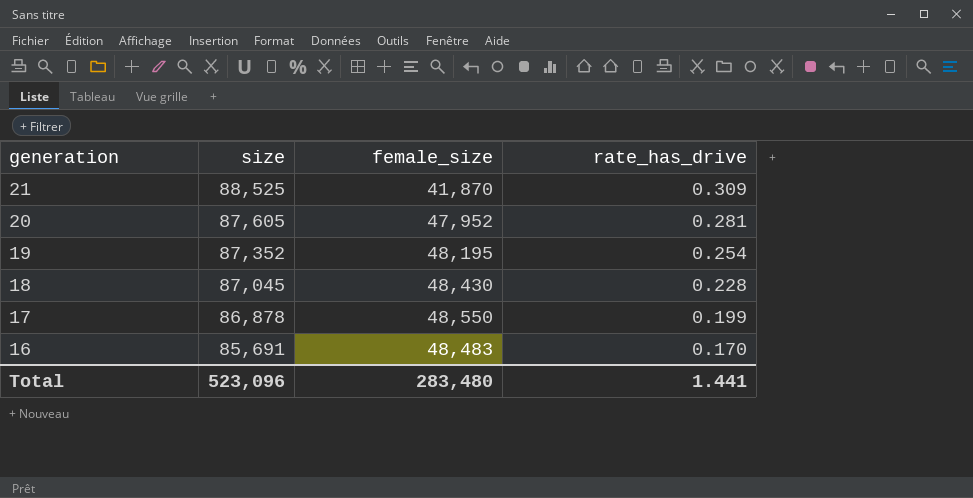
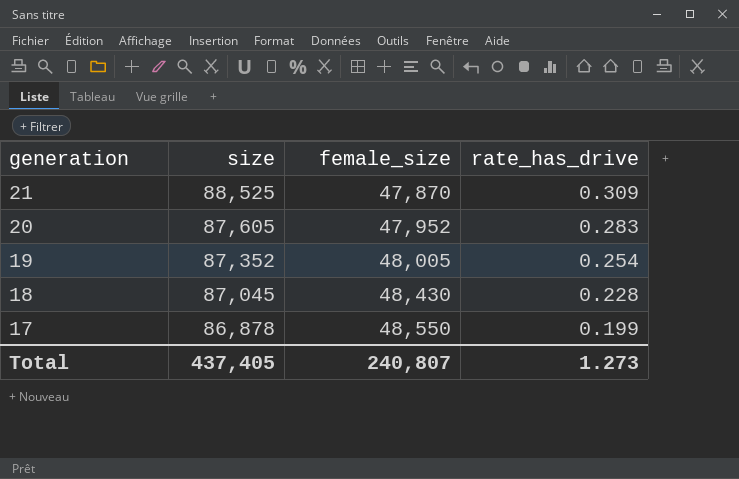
row 16: 85,691 | 48,483 | 0.170 -> none
21 | female_size: 41,870 -> 47,870
20 | rate_has_drive: 0.281 -> 0.283
19 | female_size: 48,195 -> 48,005
Total | size: 523,096 -> 437,405
Total | female_size: 283,480 -> 240,807
Total | rate_has_drive: 1.441 -> 1.273

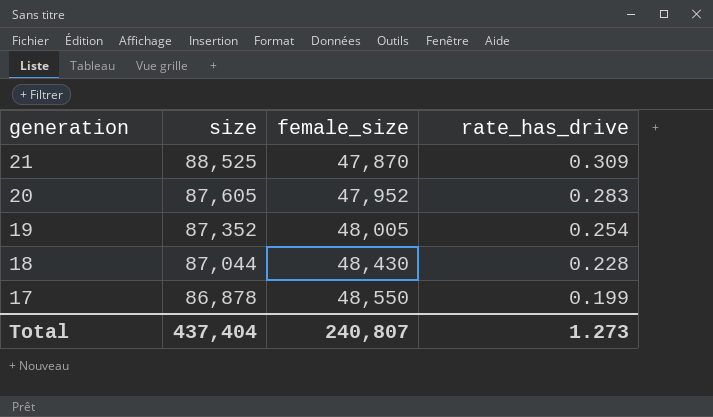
18 | size: 87,045 -> 87,044
Total | size: 437,405 -> 437,404

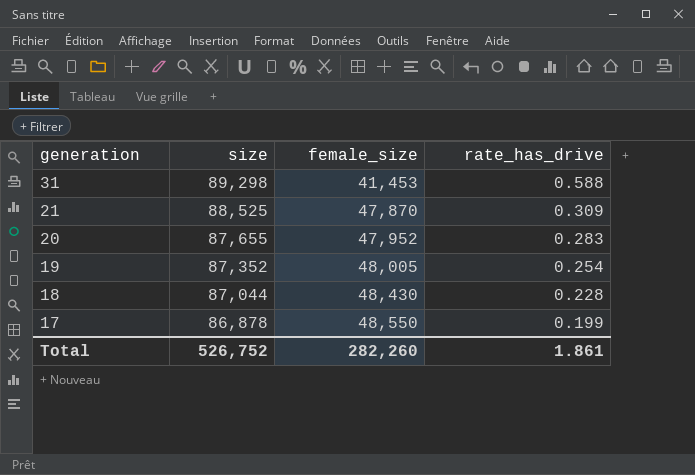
row 31: none -> 89,298 | 41,453 | 0.588
20 | size: 87,605 -> 87,655
Total | size: 437,404 -> 526,752
Total | female_size: 240,807 -> 282,260
Total | rate_has_drive: 1.273 -> 1.861

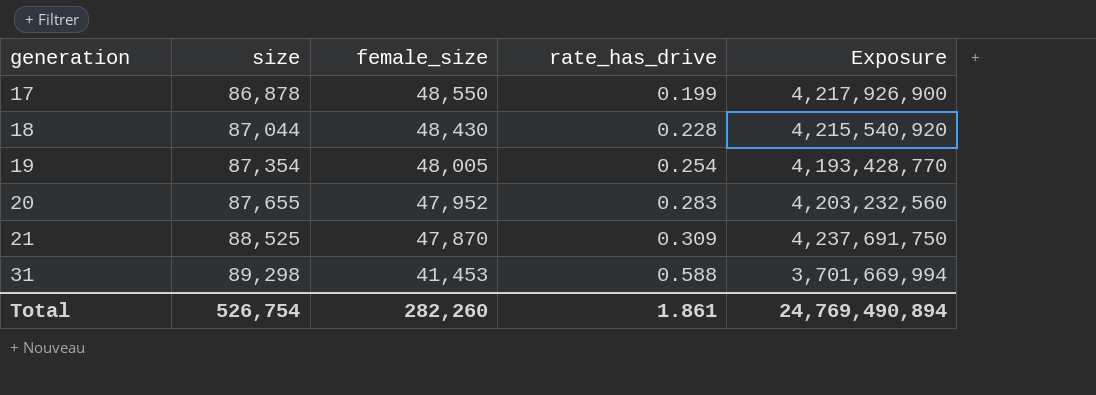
row order: generation descending -> generation ascending
column Exposure | formula: none -> [size] * [female_size]
19 | size: 87,352 -> 87,354
Total | size: 526,752 -> 526,754

